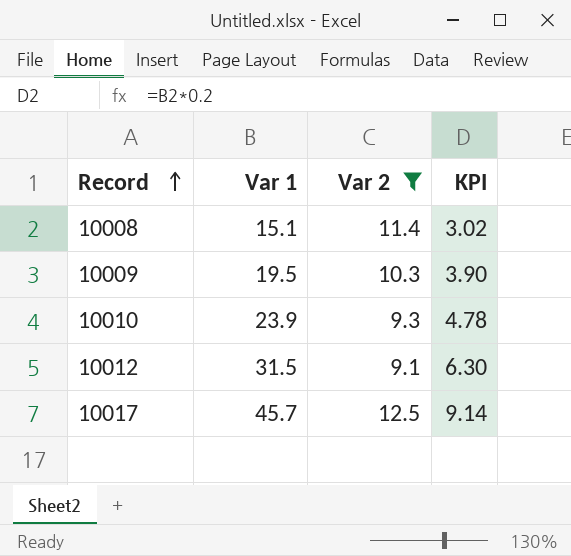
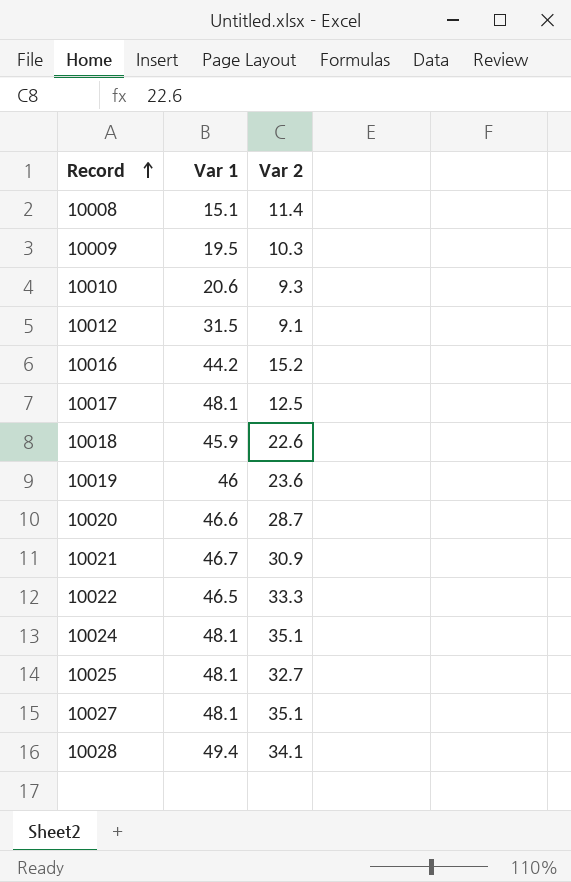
filter: Var 2 <= 12.5 -> none
column KPI | formula: [Var 1] * 0.2 -> none
10010 | Var 1: 23.9 -> 20.6
10017 | Var 1: 45.7 -> 48.1

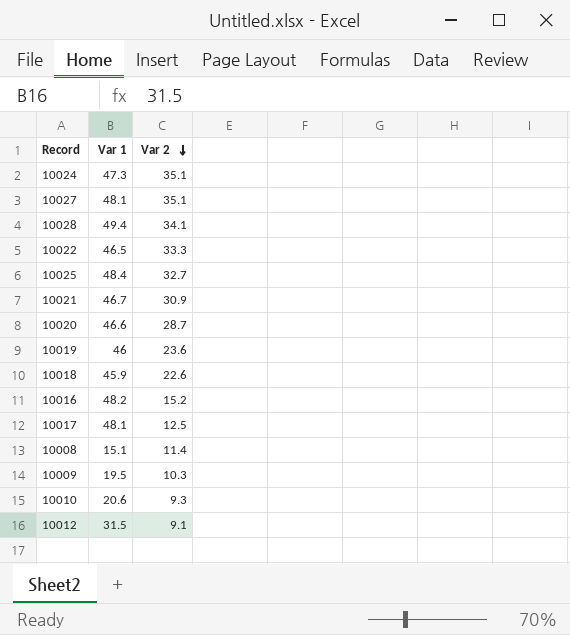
row order: Record ascending -> Var 2 descending
10024 | Var 1: 48.1 -> 47.3
10025 | Var 1: 48.1 -> 48.4
10016 | Var 1: 44.2 -> 48.2

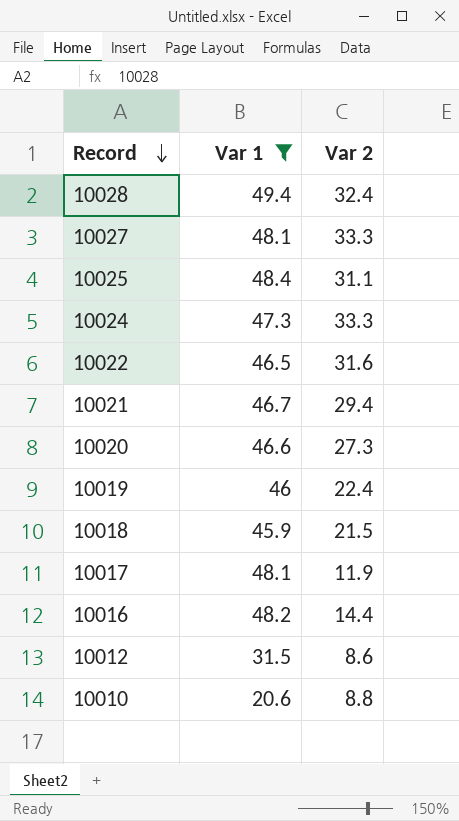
filter: none -> Var 1 >= 20.6
row order: Var 2 descending -> Record descending
10028 | Var 2: 34.1 -> 32.4
10027 | Var 2: 35.1 -> 33.3
10025 | Var 2: 32.7 -> 31.1
10024 | Var 2: 35.1 -> 33.3
10022 | Var 2: 33.3 -> 31.6
10021 | Var 2: 30.9 -> 29.4
10020 | Var 2: 28.7 -> 27.3
10019 | Var 2: 23.6 -> 22.4
10018 | Var 2: 22.6 -> 21.5
10017 | Var 2: 12.5 -> 11.9
10016 | Var 2: 15.2 -> 14.4
10012 | Var 2: 9.1 -> 8.6
10010 | Var 2: 9.3 -> 8.8

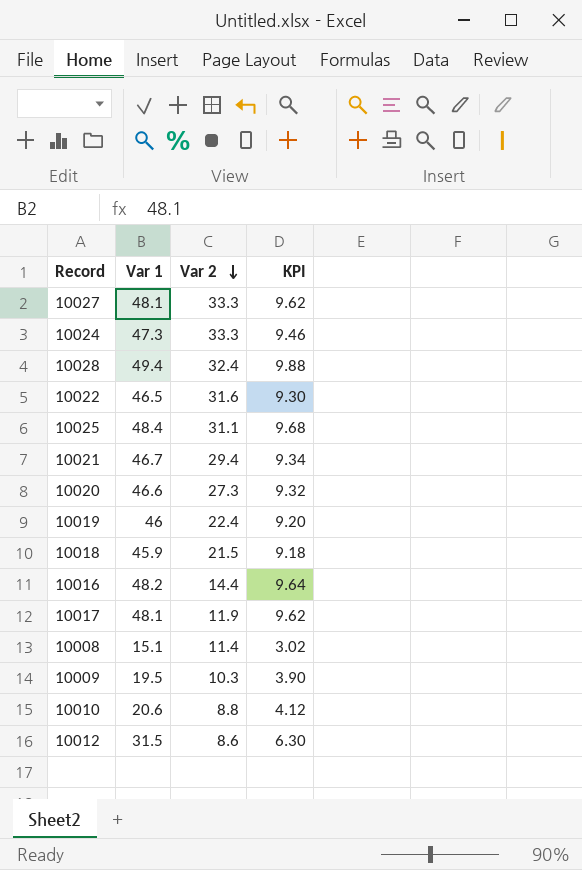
filter: Var 1 >= 20.6 -> none
row order: Record descending -> Var 2 descending
column KPI | formula: none -> [Var 1] * 0.2

